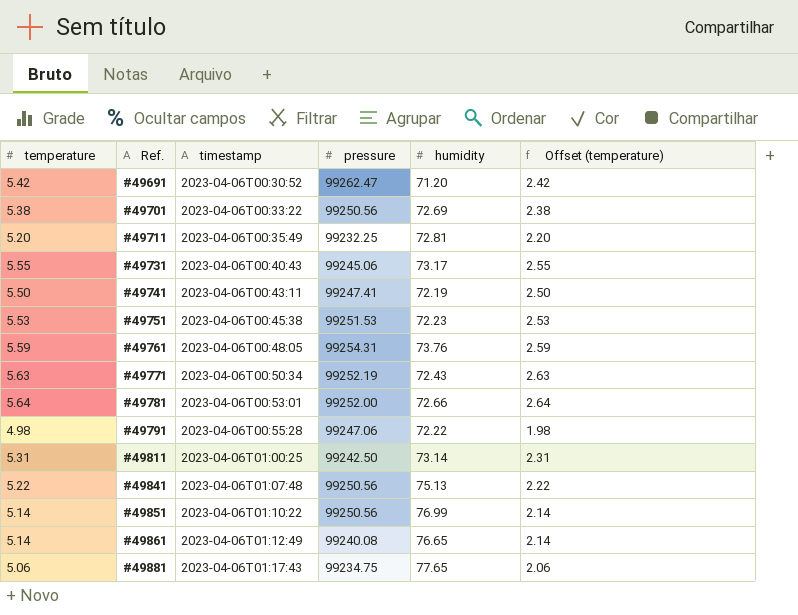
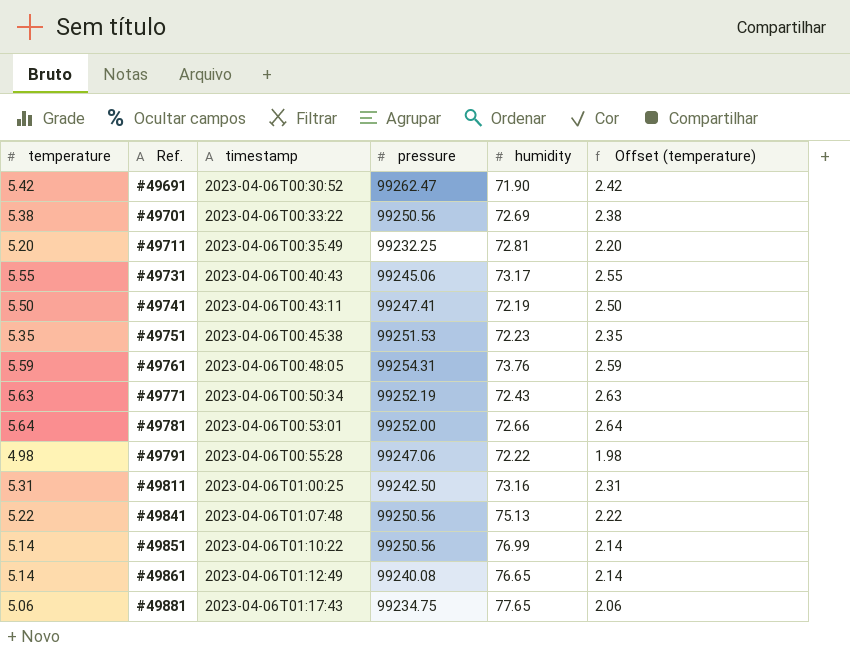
#49691 | humidity: 71.20 -> 71.90
#49751 | temperature: 5.53 -> 5.35
#49751 | Offset (temperature): 2.53 -> 2.35
#49811 | humidity: 73.14 -> 73.16

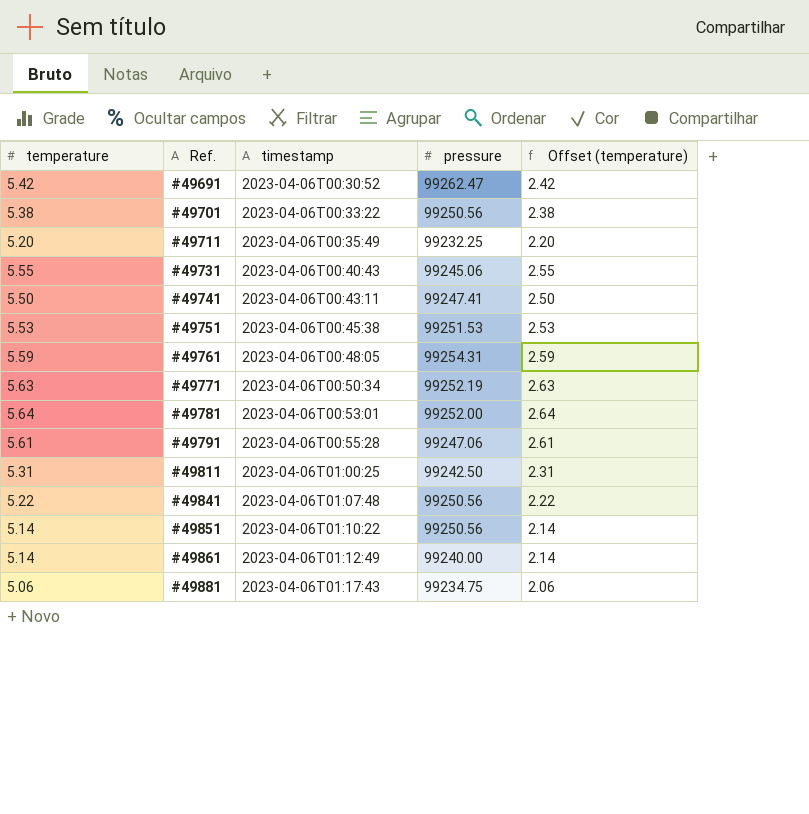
column humidity | position: 5 -> none
#49751 | temperature: 5.35 -> 5.53
#49751 | Offset (temperature): 2.35 -> 2.53
#49791 | temperature: 4.98 -> 5.61
#49791 | Offset (temperature): 1.98 -> 2.61
#49861 | pressure: 99240.08 -> 99240.00

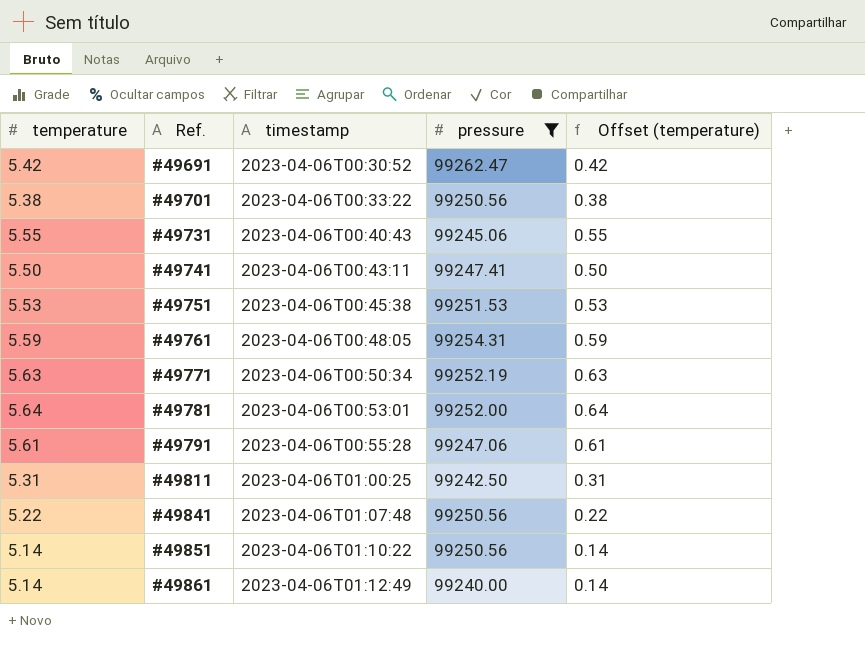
filter: none -> pressure >= 99240.00
column Offset (temperature) | formula: [temperature] - 3 -> [temperature] - 5

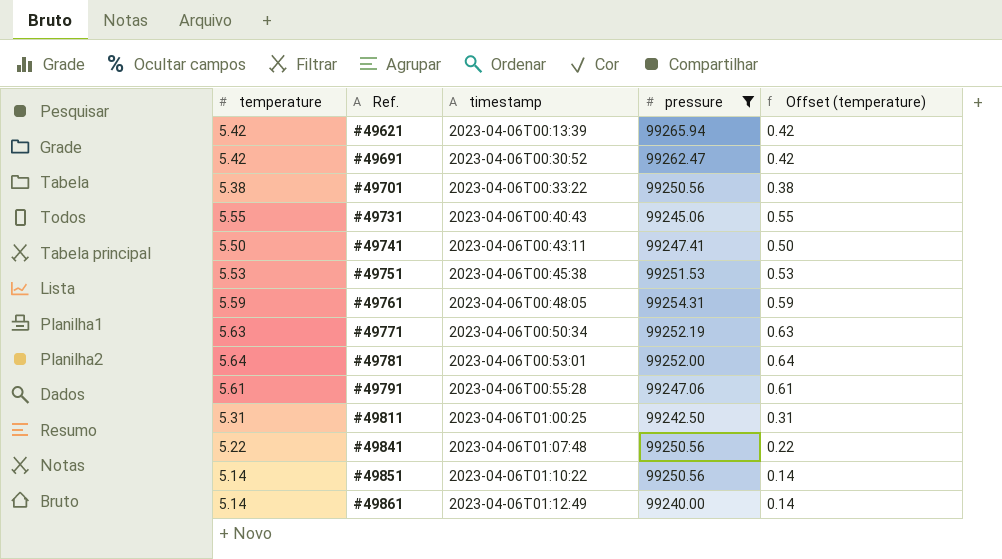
row #49621: none -> 5.42 | 2023-04-06T00:13:39 | 99265.94 | 0.42

